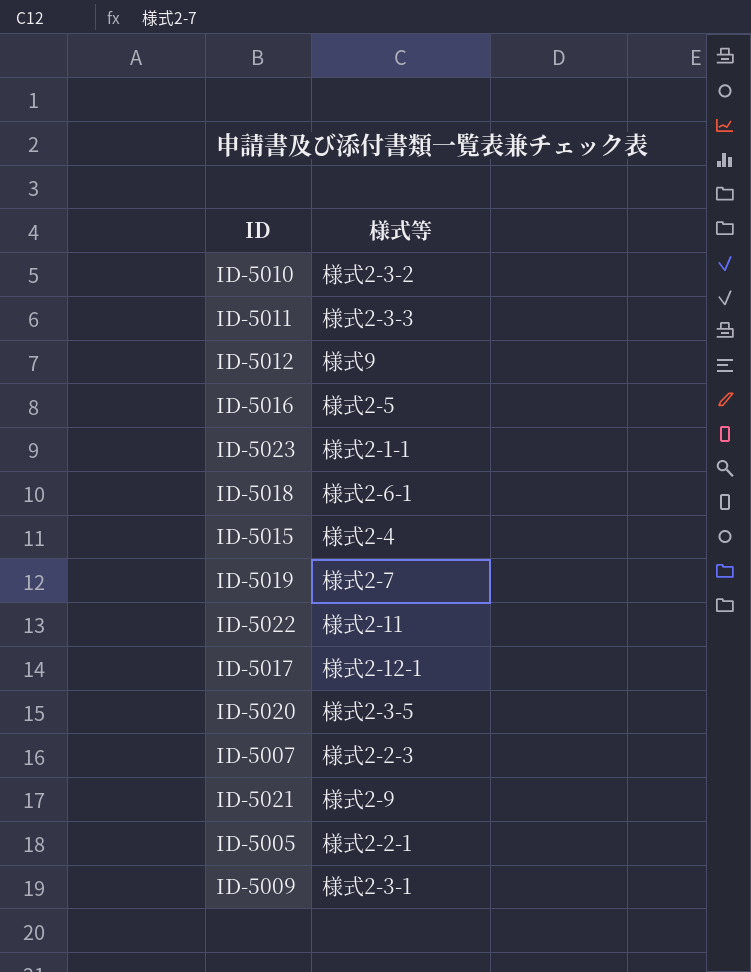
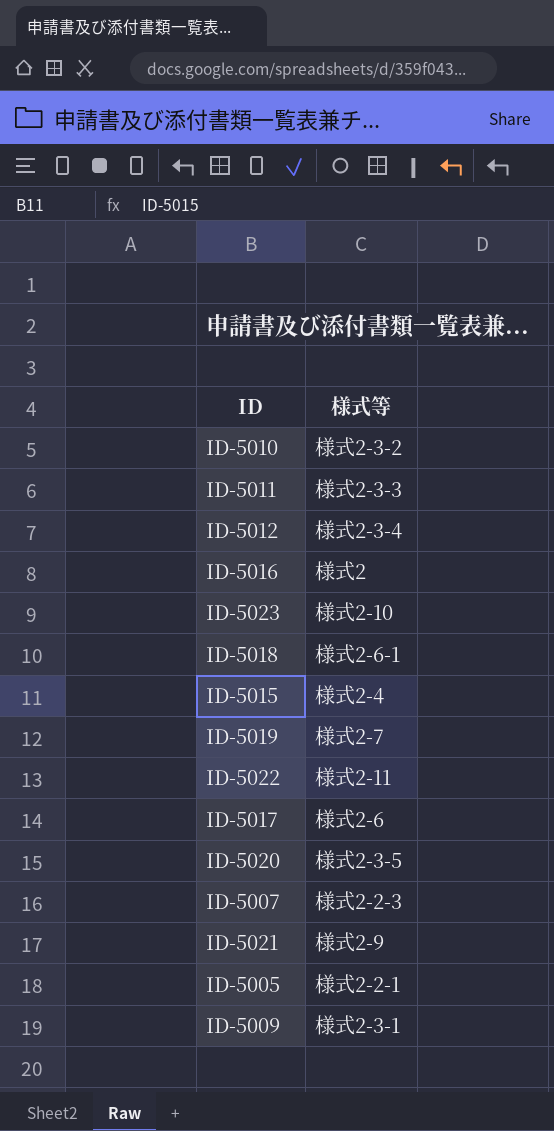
ID-5012 | 様式等: 様式9 -> 様式2-3-4
ID-5016 | 様式等: 様式2-5 -> 様式2
ID-5023 | 様式等: 様式2-1-1 -> 様式2-10
ID-5017 | 様式等: 様式2-12-1 -> 様式2-6

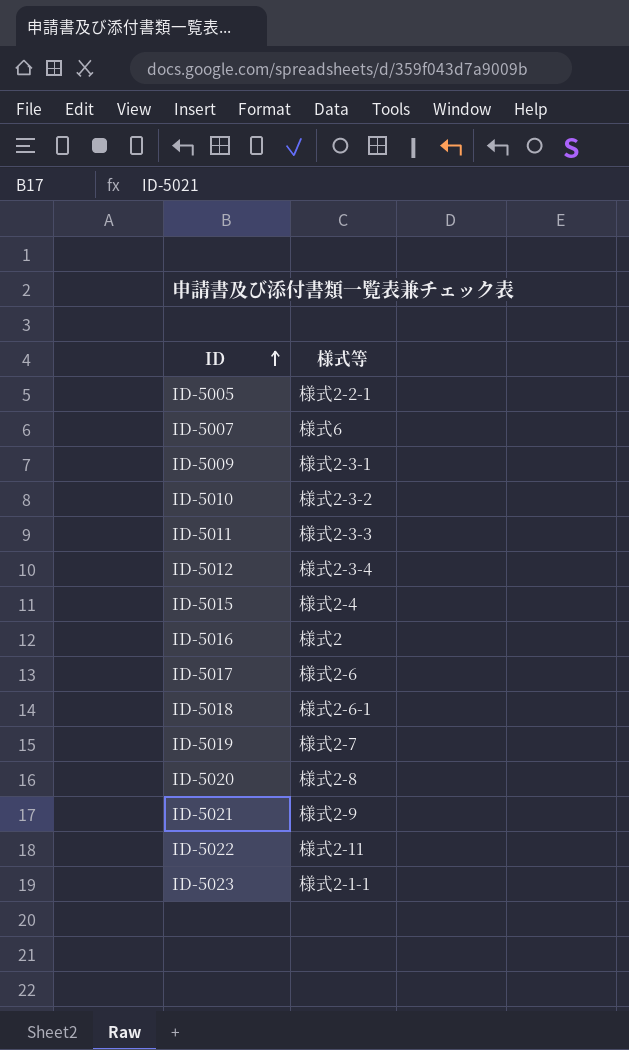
row order: none -> ID ascending
ID-5007 | 様式等: 様式2-2-3 -> 様式6
ID-5020 | 様式等: 様式2-3-5 -> 様式2-8
ID-5023 | 様式等: 様式2-10 -> 様式2-1-1

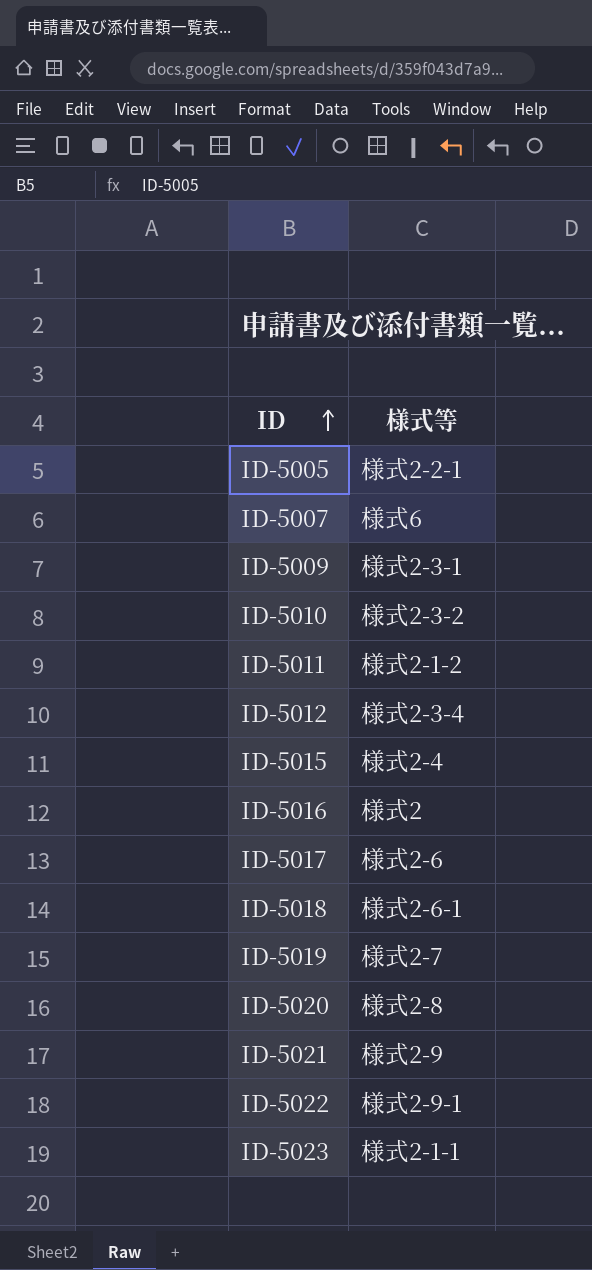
ID-5011 | 様式等: 様式2-3-3 -> 様式2-1-2
ID-5022 | 様式等: 様式2-11 -> 様式2-9-1

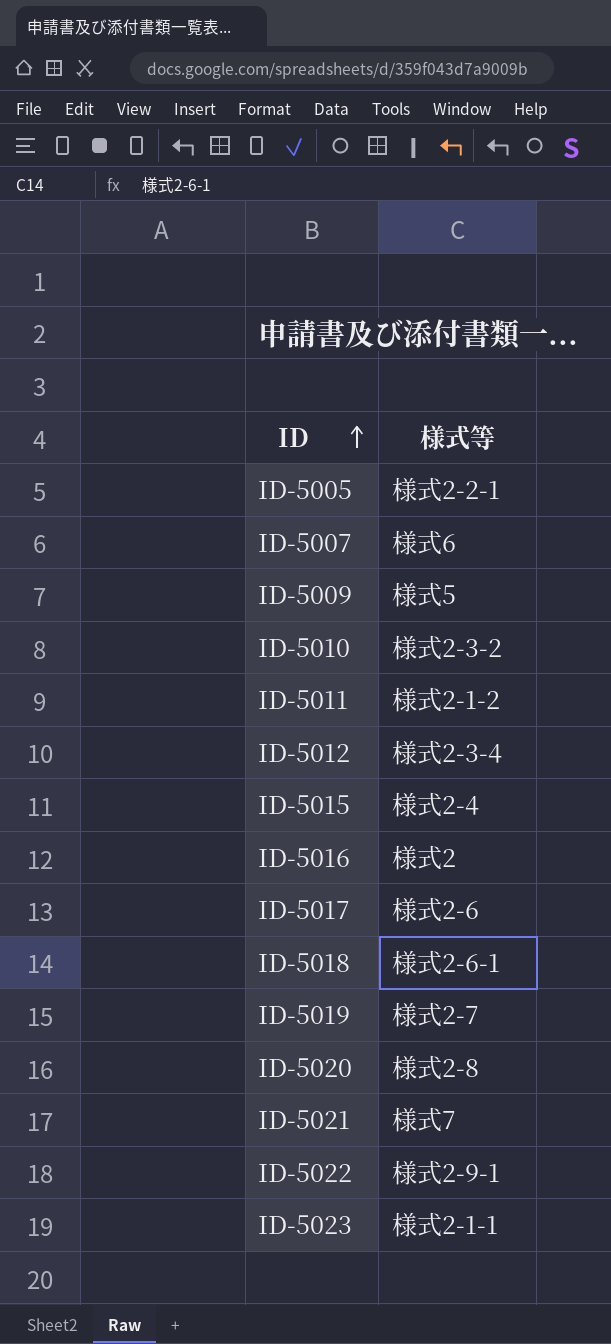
ID-5009 | 様式等: 様式2-3-1 -> 様式5
ID-5021 | 様式等: 様式2-9 -> 様式7

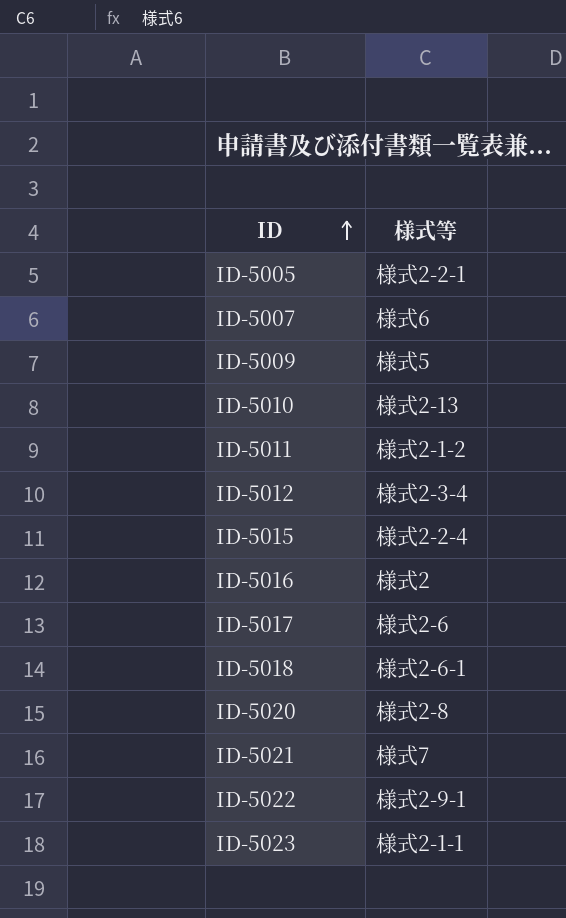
row ID-5019: 様式2-7 -> none
ID-5010 | 様式等: 様式2-3-2 -> 様式2-13
ID-5015 | 様式等: 様式2-4 -> 様式2-2-4

